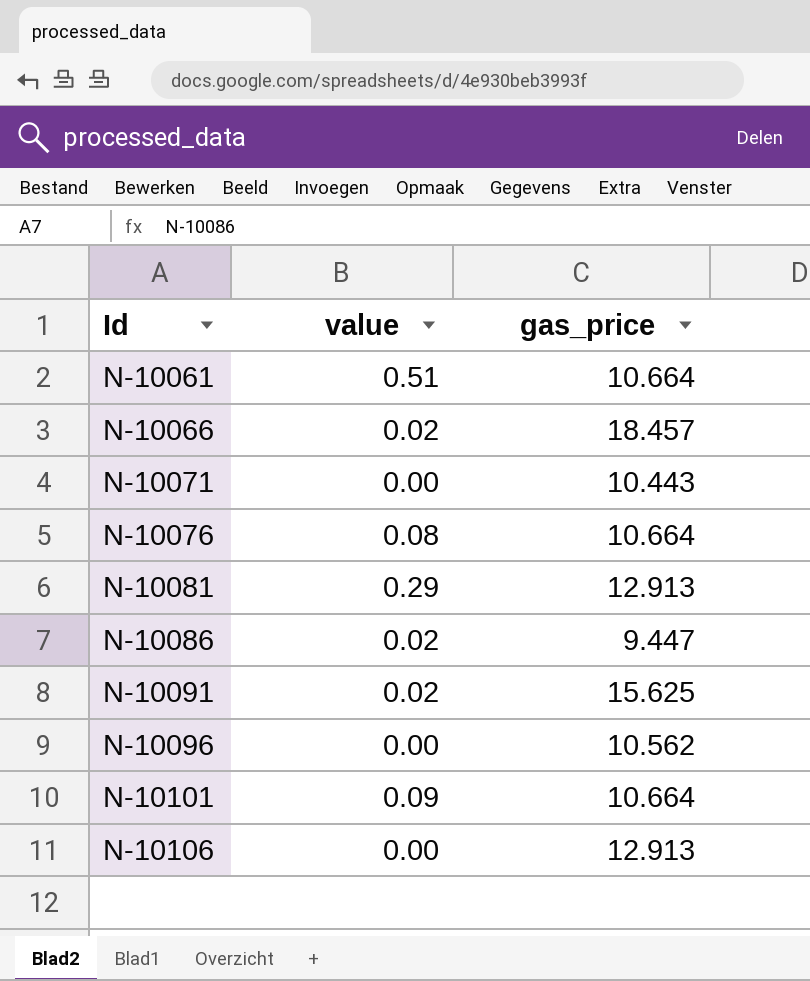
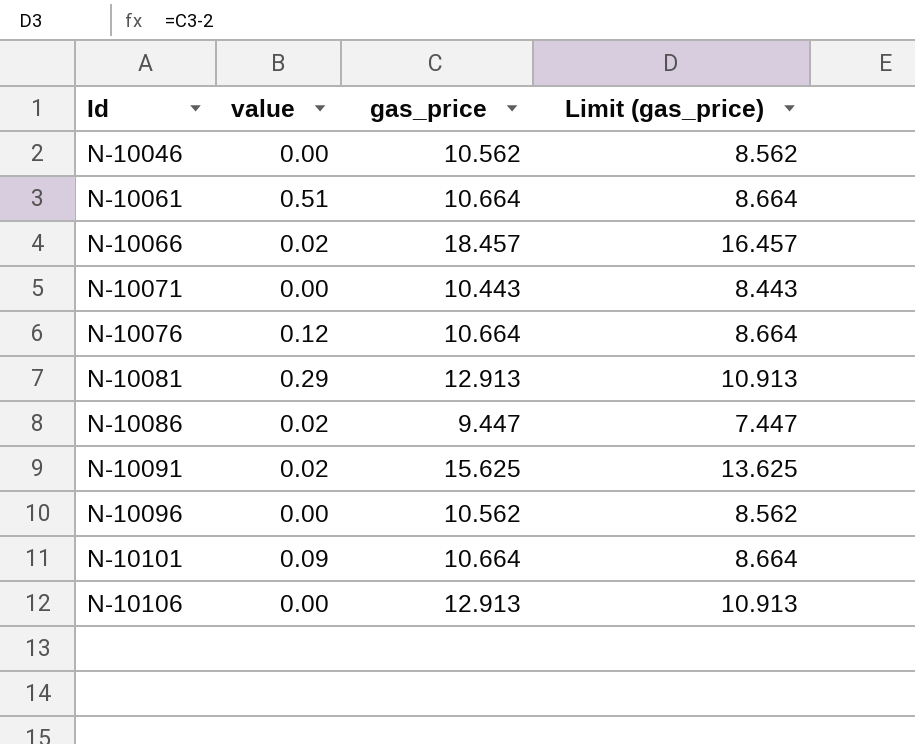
column Limit (gas_price) | formula: none -> [gas_price] - 2
row N-10046: none -> 0.00 | 10.562 | 8.562
N-10076 | value: 0.08 -> 0.12

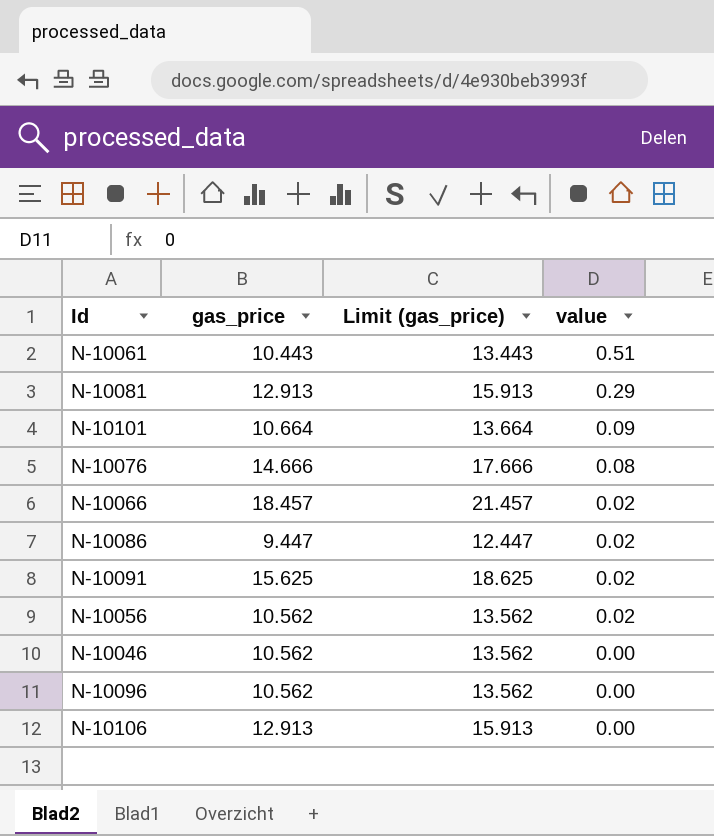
row order: Id ascending -> value descending
column Limit (gas_price) | formula: [gas_price] - 2 -> [gas_price] + 3
column value | position: 2 -> 4
row N-10071: 0.00 | 10.443 | 8.443 -> none
N-10061 | gas_price: 10.664 -> 10.443
N-10076 | gas_price: 10.664 -> 14.666
N-10076 | value: 0.12 -> 0.08
row N-10056: none -> 10.562 | 13.562 | 0.02

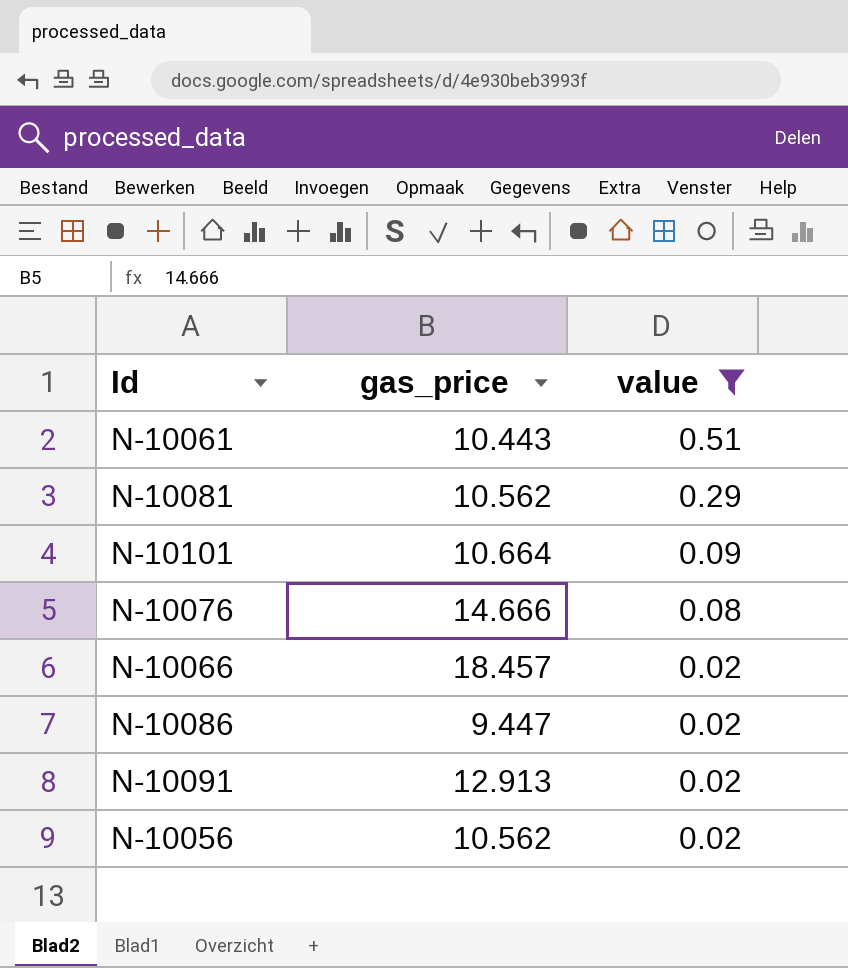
filter: none -> value != 0.00
column Limit (gas_price) | formula: [gas_price] + 3 -> none
N-10081 | gas_price: 12.913 -> 10.562
N-10091 | gas_price: 15.625 -> 12.913

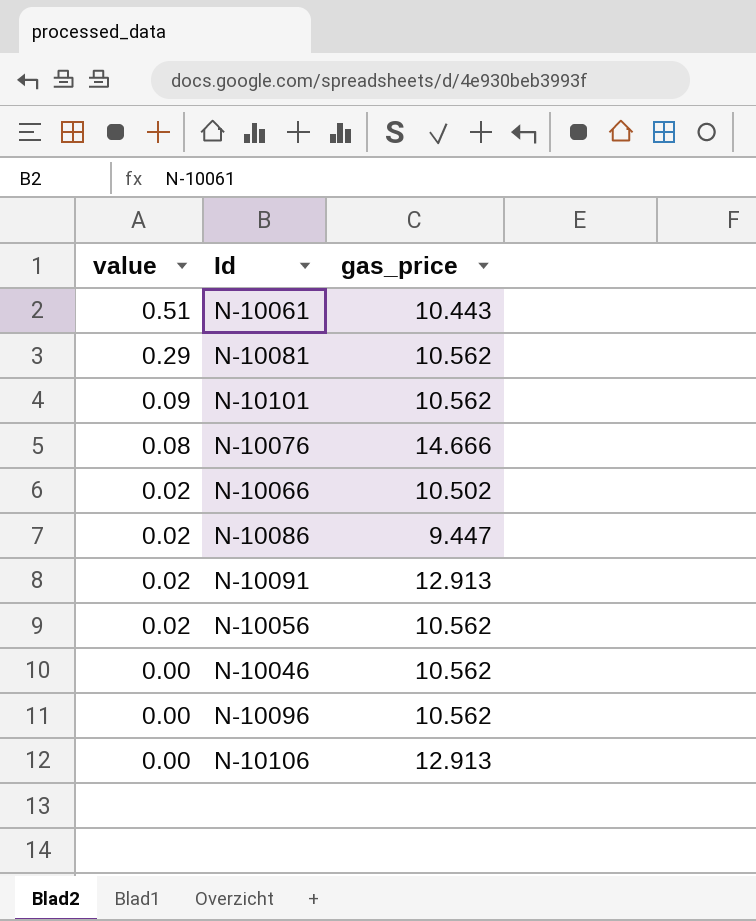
filter: value != 0.00 -> none
column value | position: 3 -> 1
N-10101 | gas_price: 10.664 -> 10.562
N-10066 | gas_price: 18.457 -> 10.502

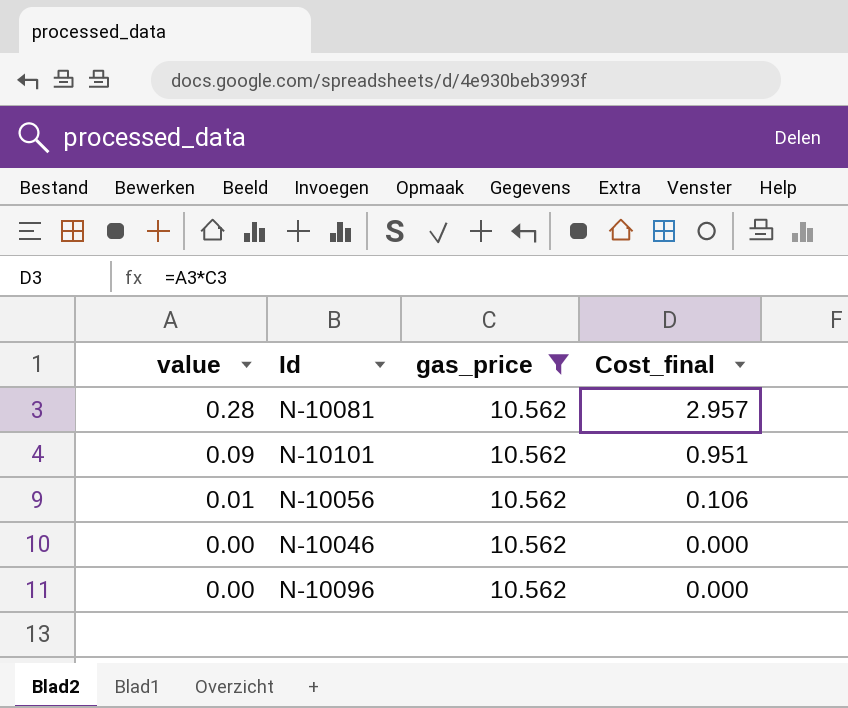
filter: none -> gas_price = 10.562
column Cost_final | formula: none -> [value] * [gas_price]
N-10081 | value: 0.29 -> 0.28
N-10056 | value: 0.02 -> 0.01

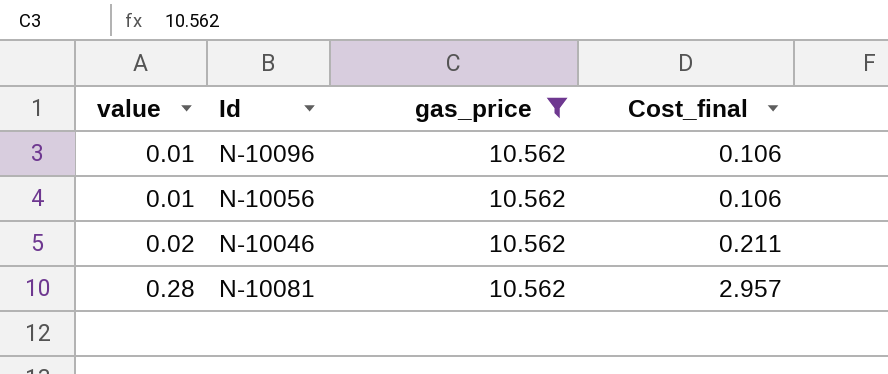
row order: value descending -> value ascending
row N-10101: 0.09 | 10.562 | 0.951 -> none
N-10096 | value: 0.00 -> 0.01
N-10096 | Cost_final: 0.000 -> 0.106
N-10046 | value: 0.00 -> 0.02
N-10046 | Cost_final: 0.000 -> 0.211

